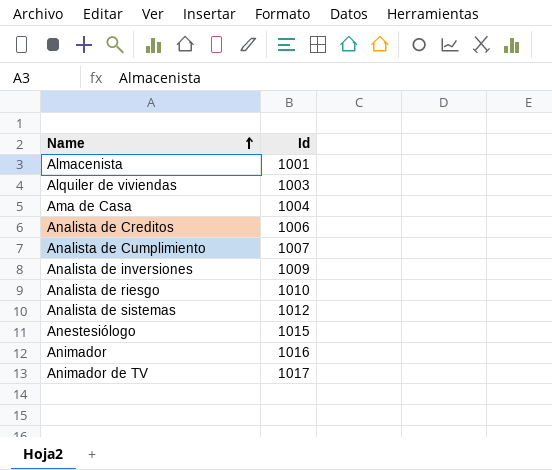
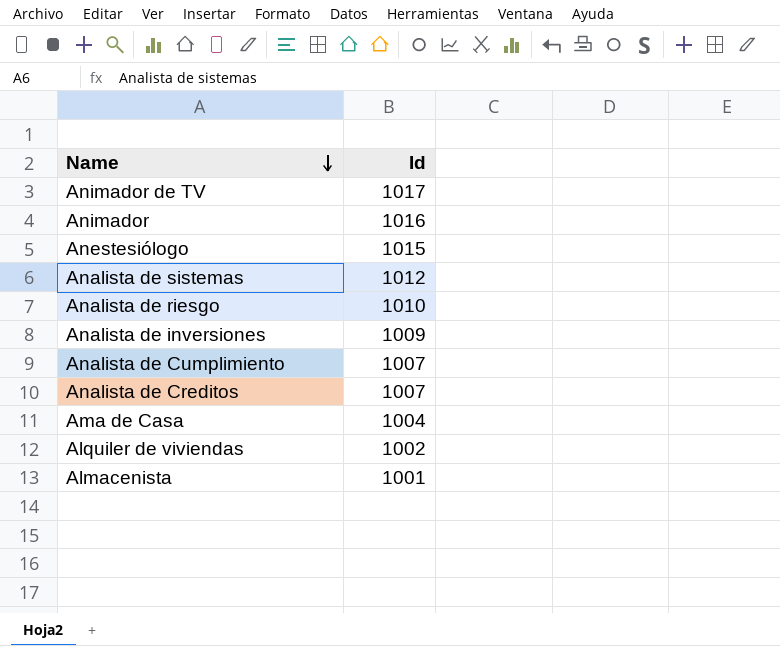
row order: Name ascending -> Name descending
Analista de Creditos | Id: 1006 -> 1007
Alquiler de viviendas | Id: 1003 -> 1002

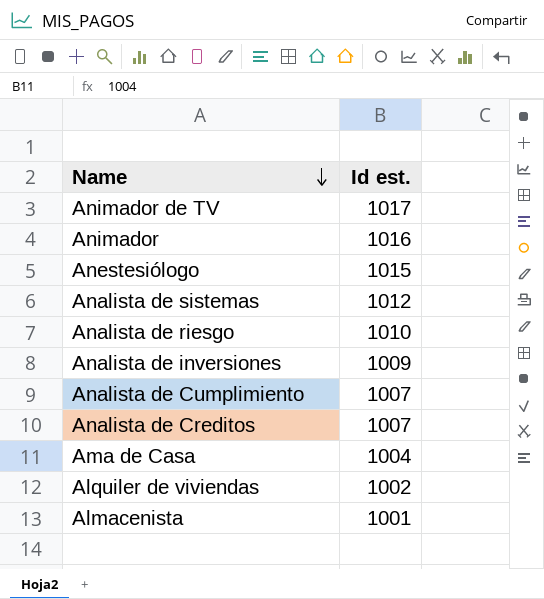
column name: Id -> Id est.

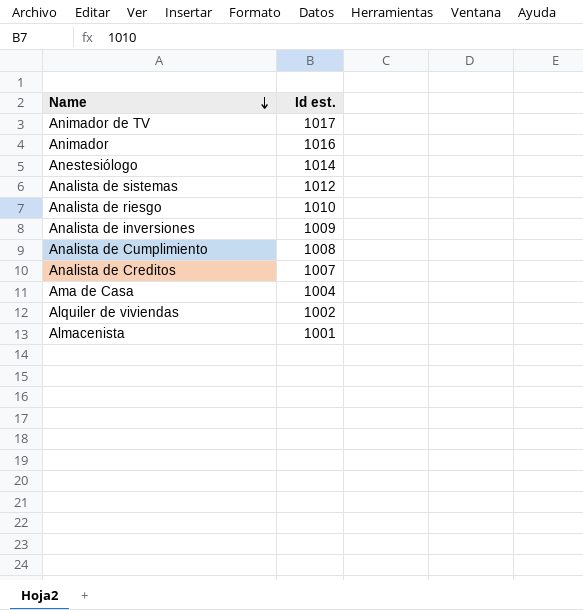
Anestesiólogo | Id est.: 1015 -> 1014
Analista de Cumplimiento | Id est.: 1007 -> 1008

